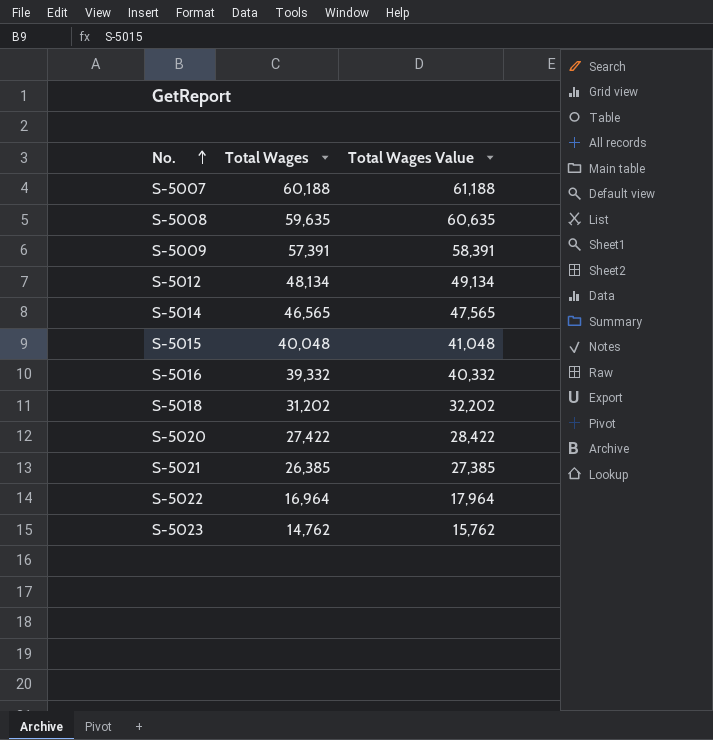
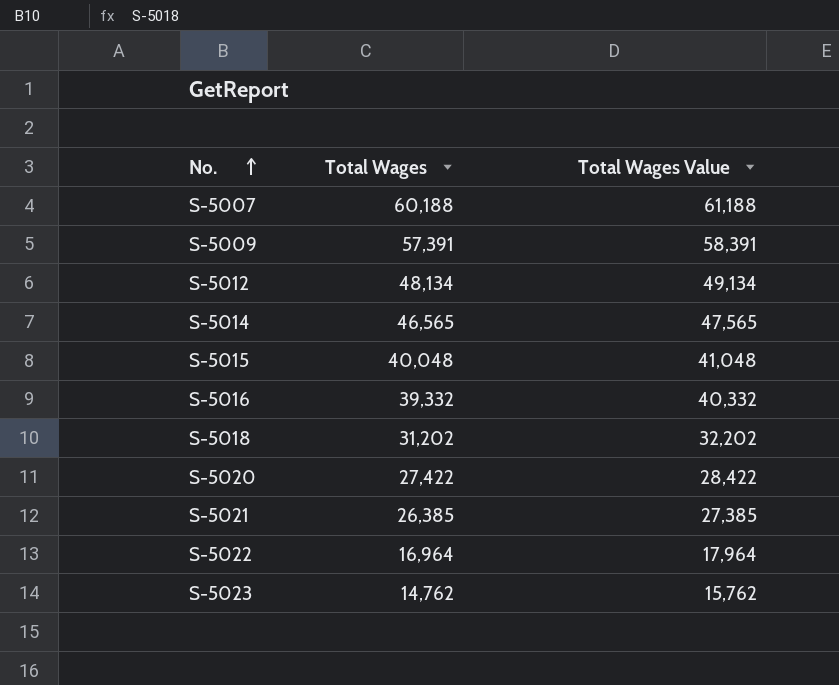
row S-5008: 59,635 | 60,635 -> none

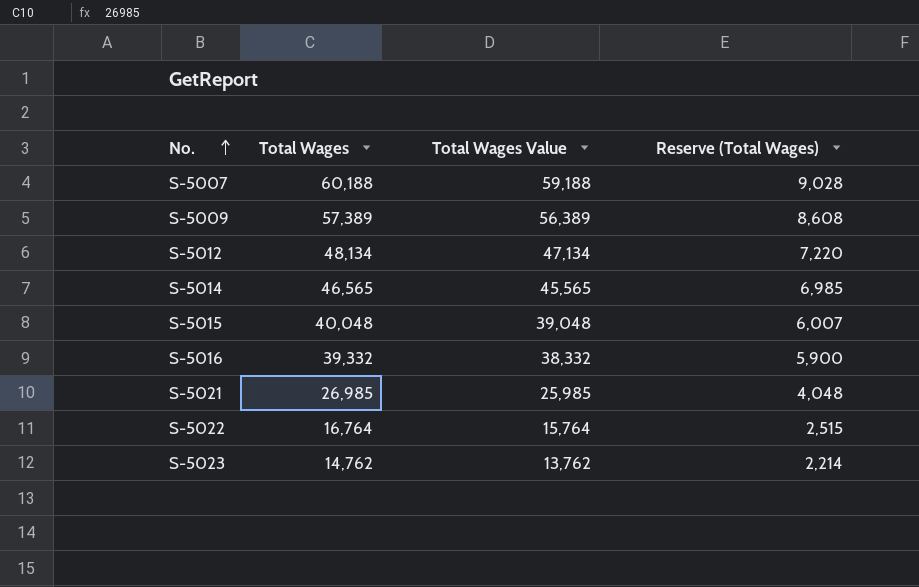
column Total Wages Value | formula: [Total Wages] + 1000 -> [Total Wages] - 1000
column Reserve (Total Wages) | formula: none -> [Total Wages] * 0.15
row S-5018: 31,202 | 32,202 -> none
row S-5020: 27,422 | 28,422 -> none
S-5009 | Total Wages: 57,391 -> 57,389
S-5021 | Total Wages: 26,385 -> 26,985
S-5022 | Total Wages: 16,964 -> 16,764

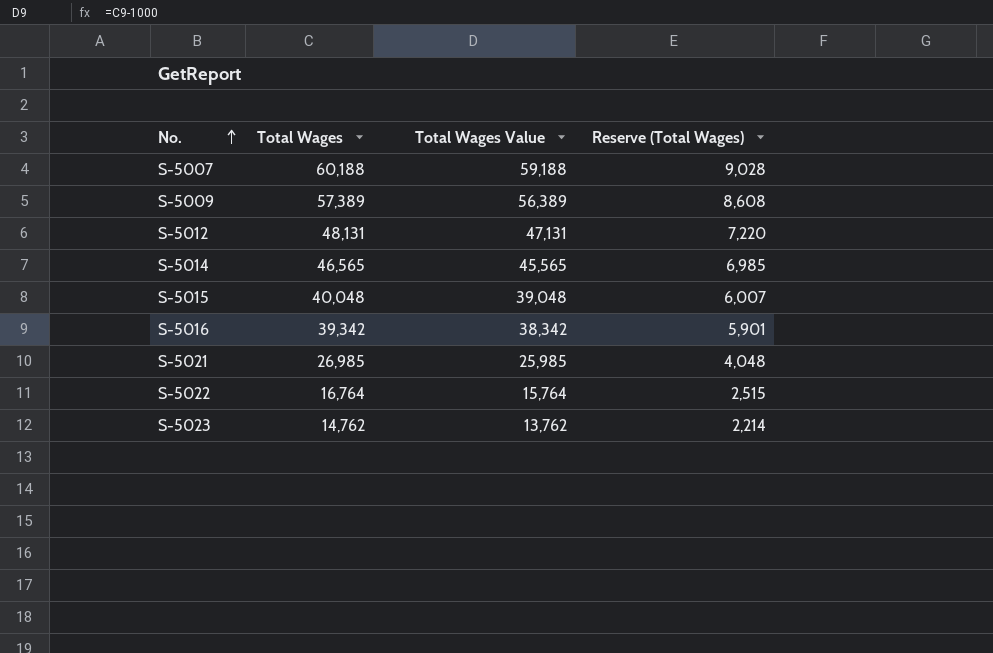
S-5012 | Total Wages: 48,134 -> 48,131
S-5012 | Total Wages Value: 47,134 -> 47,131
S-5016 | Total Wages: 39,332 -> 39,342
S-5016 | Total Wages Value: 38,332 -> 38,342
S-5016 | Reserve (Total Wages): 5,900 -> 5,901

